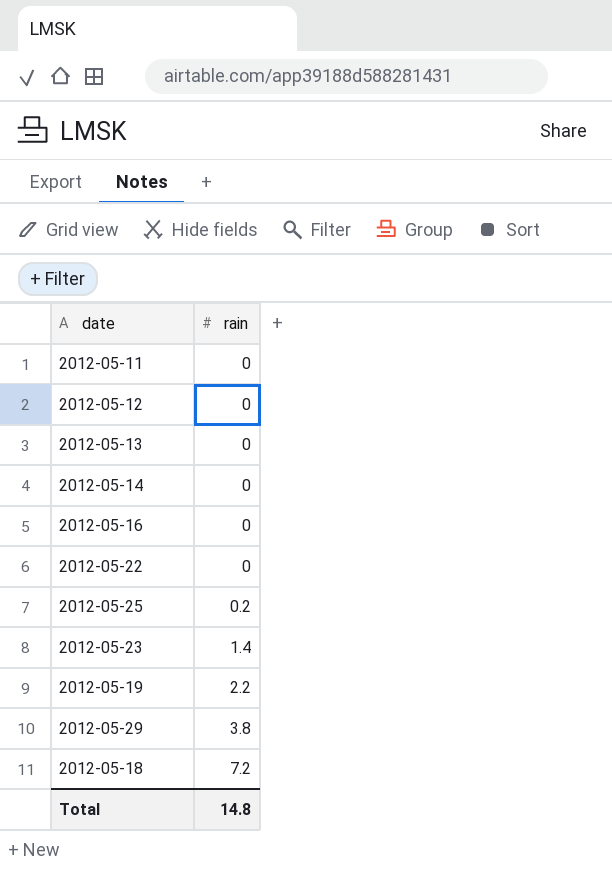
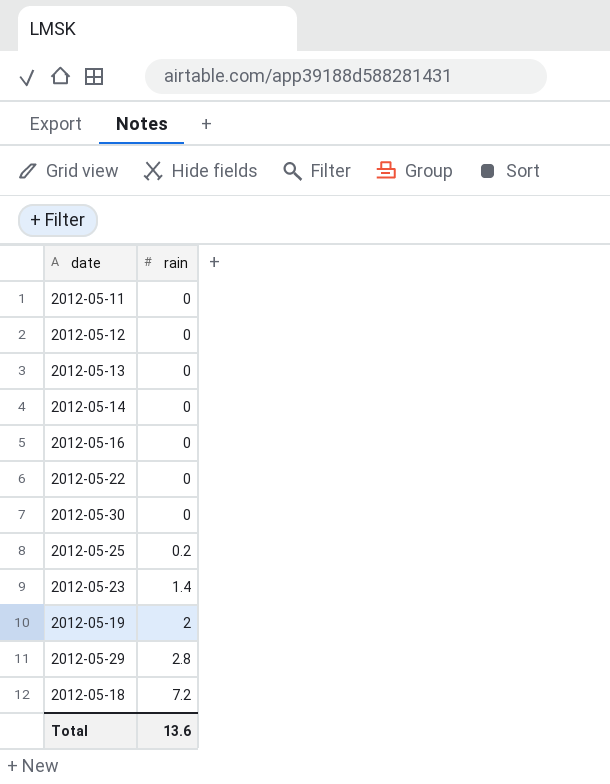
row 2012-05-30: none -> 0
2012-05-19 | rain: 2.2 -> 2
2012-05-29 | rain: 3.8 -> 2.8
Total | rain: 14.8 -> 13.6

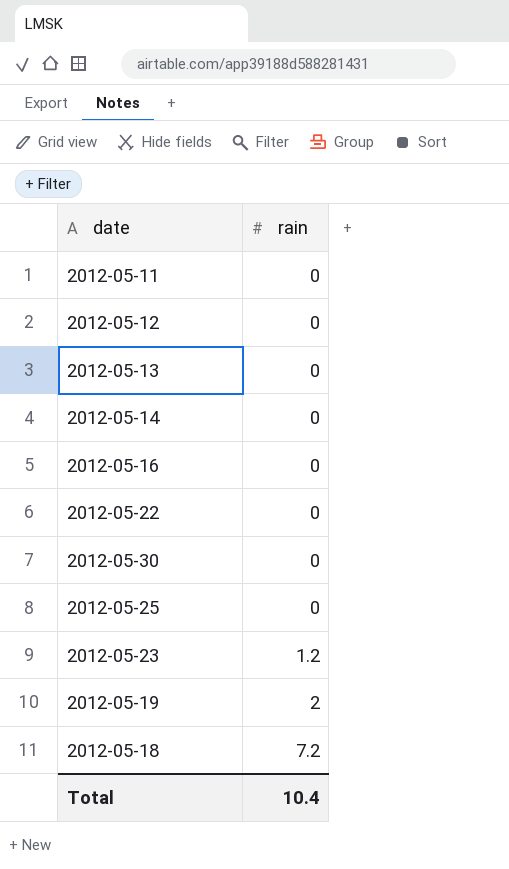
row 2012-05-29: 2.8 -> none
2012-05-25 | rain: 0.2 -> 0
2012-05-23 | rain: 1.4 -> 1.2
Total | rain: 13.6 -> 10.4

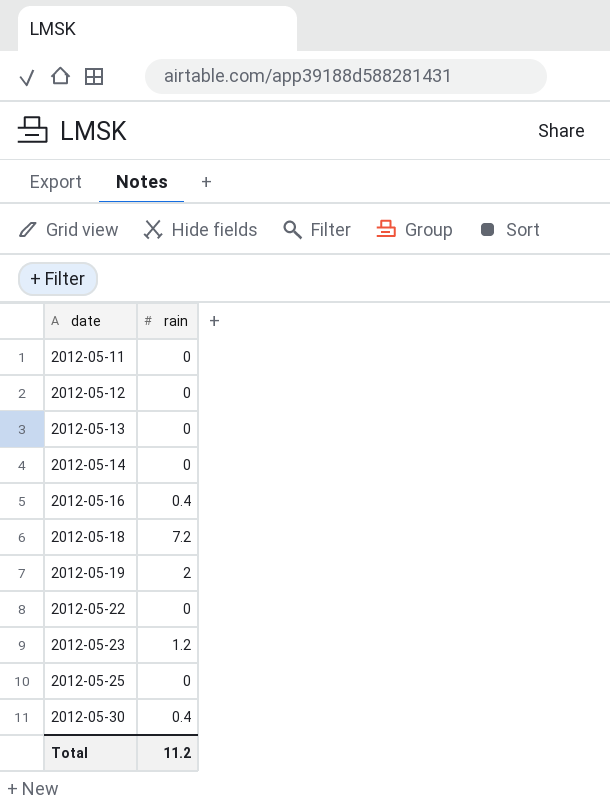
row order: rain ascending -> date ascending
2012-05-16 | rain: 0 -> 0.4
2012-05-30 | rain: 0 -> 0.4
Total | rain: 10.4 -> 11.2

